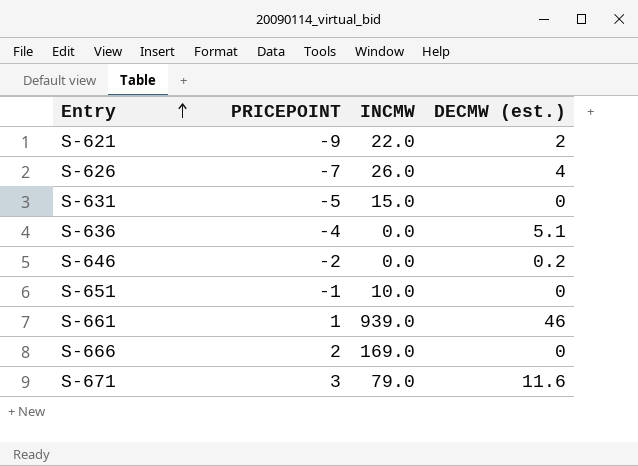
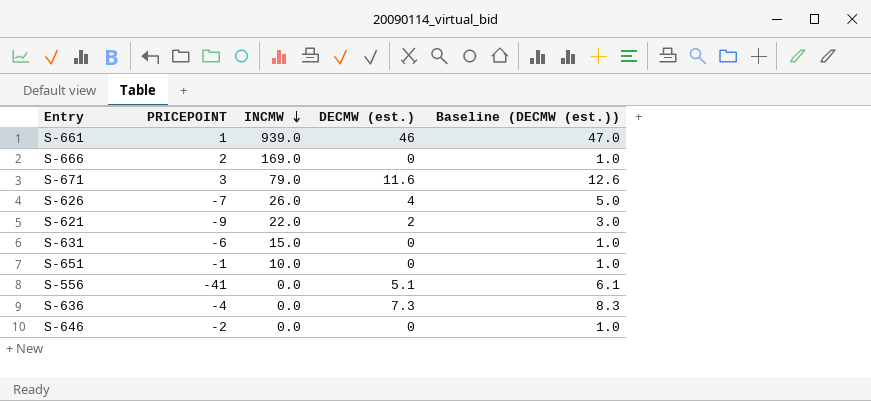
row order: Entry ascending -> INCMW descending
column Baseline (DECMW (est.)) | formula: none -> [DECMW (est.)] + 1
S-631 | PRICEPOINT: -5 -> -6
row S-556: none -> -41 | 0.0 | 5.1 | 6.1
S-636 | DECMW (est.): 5.1 -> 7.3
S-646 | DECMW (est.): 0.2 -> 0

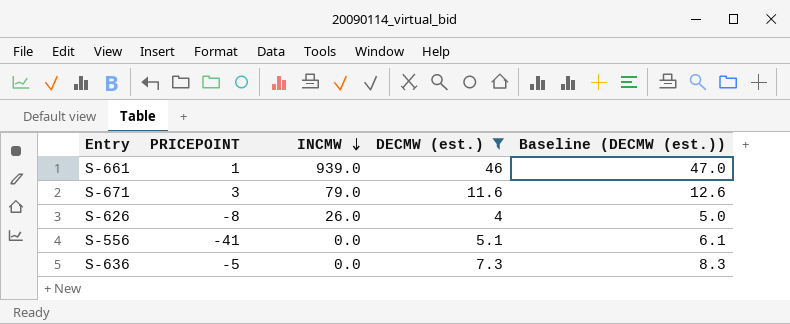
filter: none -> DECMW (est.) >= 4
S-626 | PRICEPOINT: -7 -> -8
S-636 | PRICEPOINT: -4 -> -5

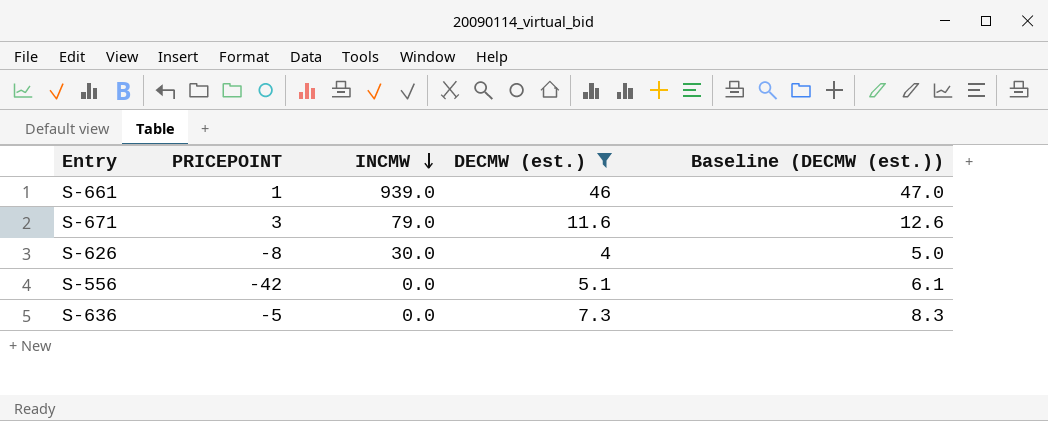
S-626 | INCMW: 26.0 -> 30.0
S-556 | PRICEPOINT: -41 -> -42

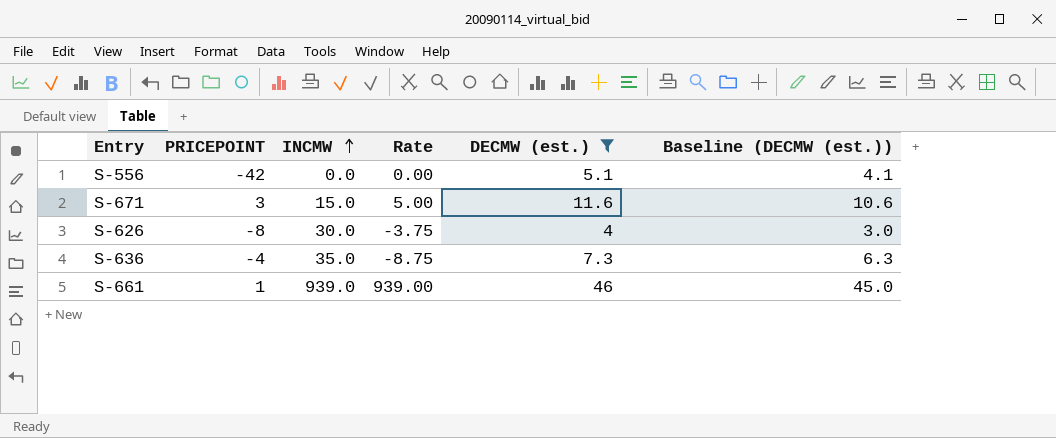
row order: INCMW descending -> INCMW ascending
column Rate | formula: none -> [INCMW] / [PRICEPOINT]
column Baseline (DECMW (est.)) | formula: [DECMW (est.)] + 1 -> [DECMW (est.)] - 1
S-671 | INCMW: 79.0 -> 15.0
S-636 | PRICEPOINT: -5 -> -4
S-636 | INCMW: 0.0 -> 35.0

